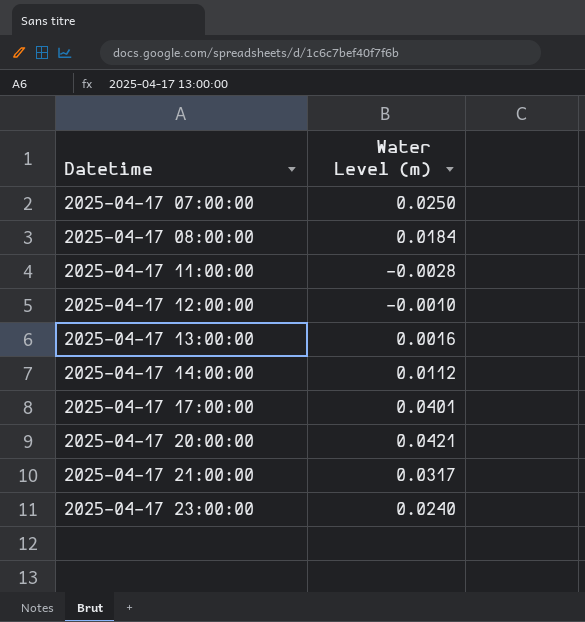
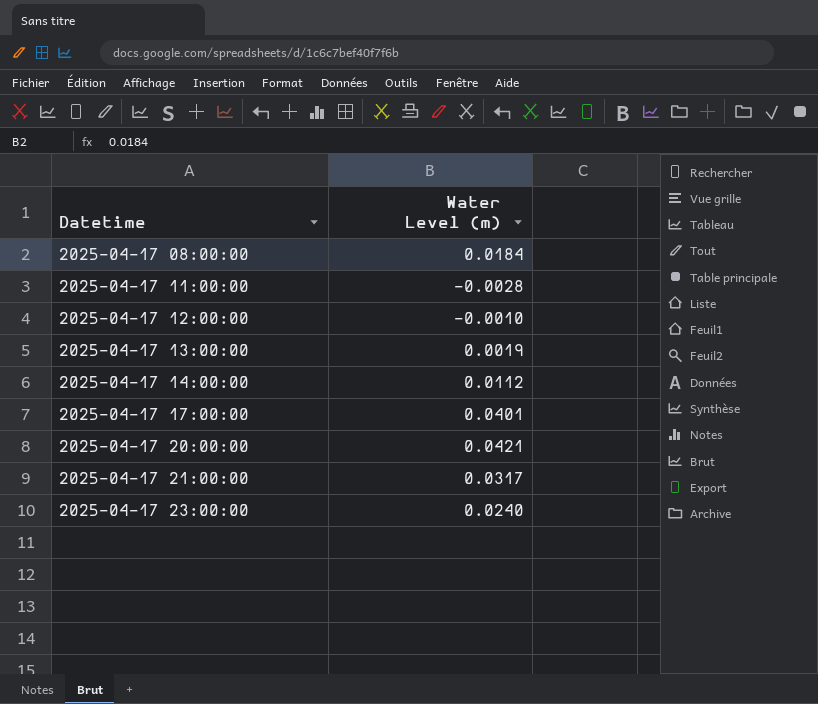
row 2025-04-17 07:00:00: 0.0250 -> none
2025-04-17 13:00:00 | Water Level (m): 0.0016 -> 0.0019

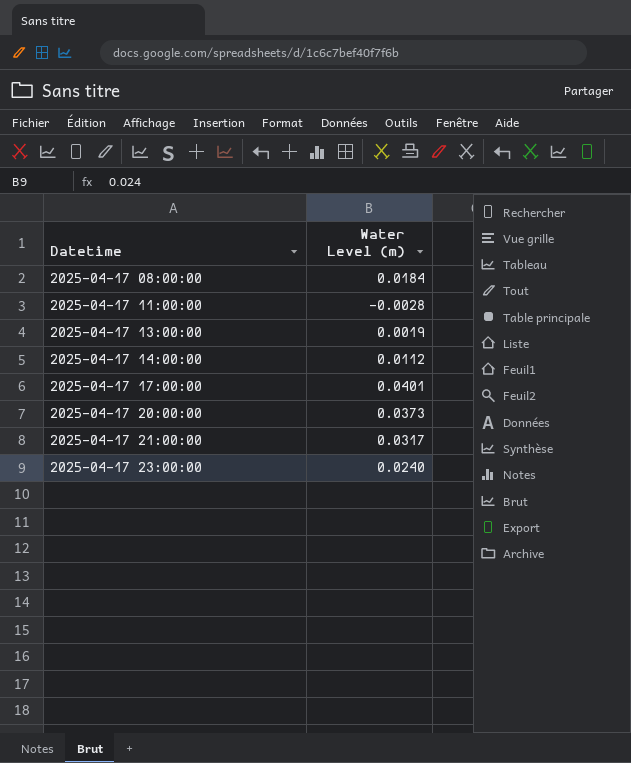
row 2025-04-17 12:00:00: -0.0010 -> none
2025-04-17 20:00:00 | Water Level (m): 0.0421 -> 0.0373

